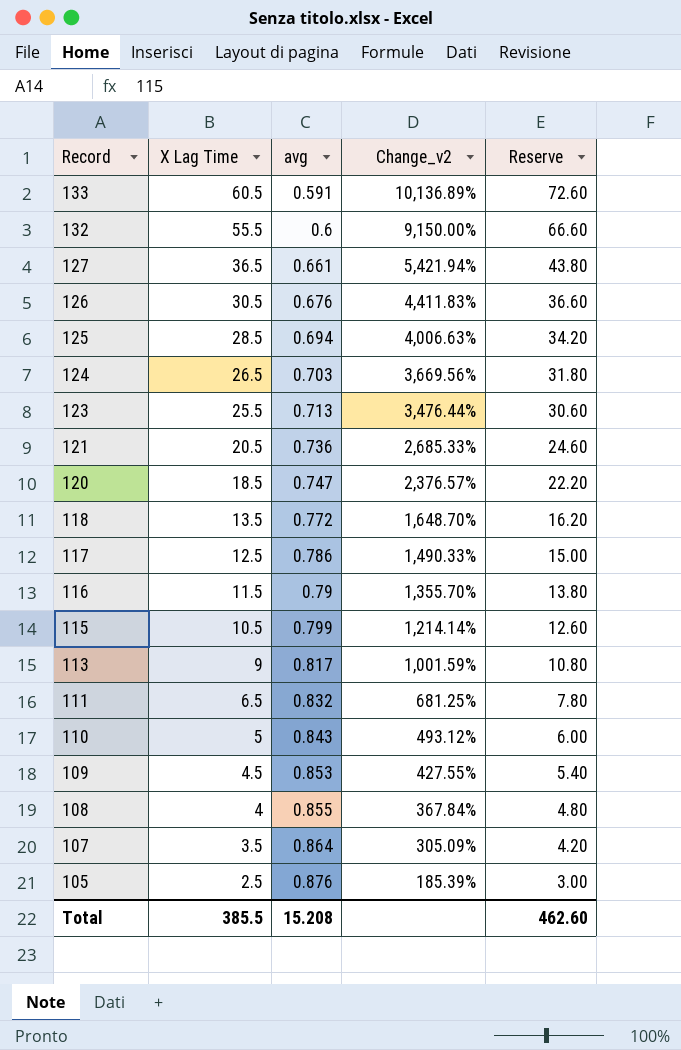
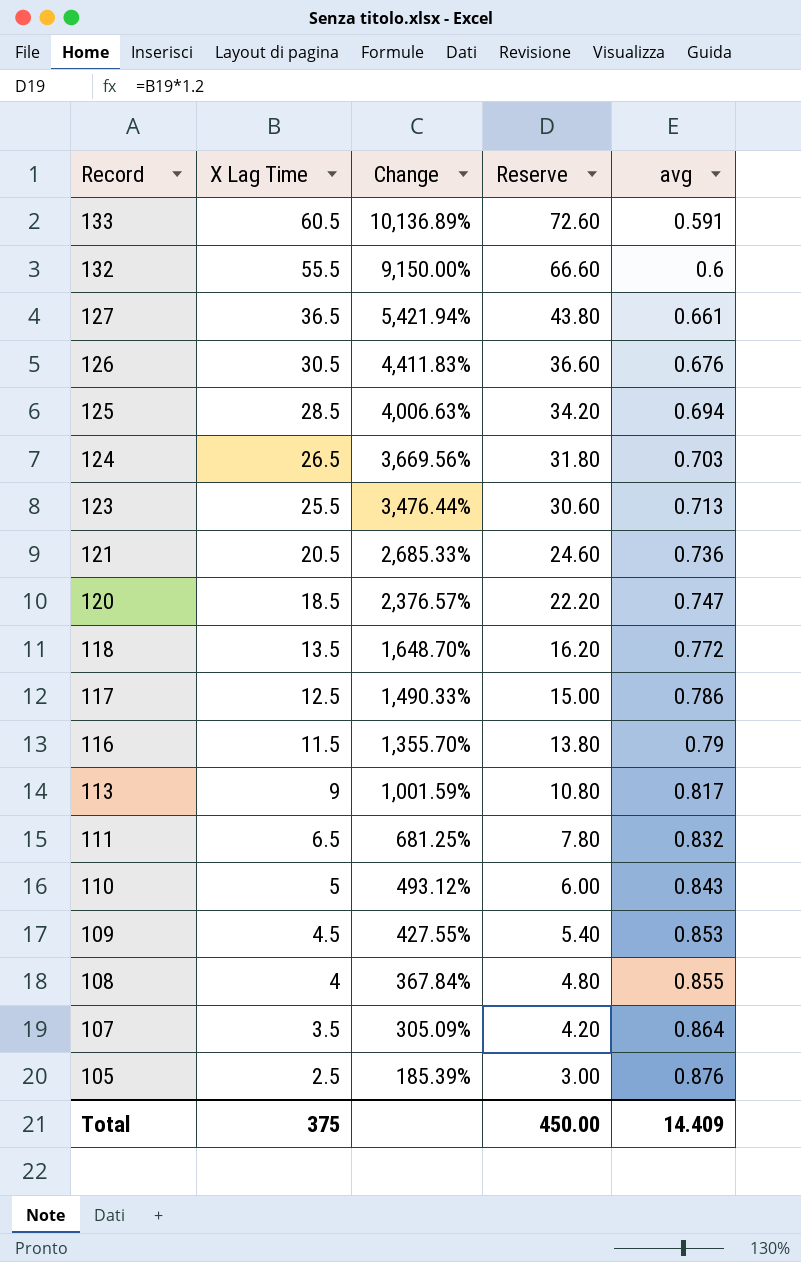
column name: Change_v2 -> Change
column avg | position: 3 -> 5
row 115: 10.5 | 0.799 | 1,214.14% | 12.60 -> none
Total | X Lag Time: 385.5 -> 375
Total | Reserve: 462.60 -> 450.00
Total | avg: 15.208 -> 14.409

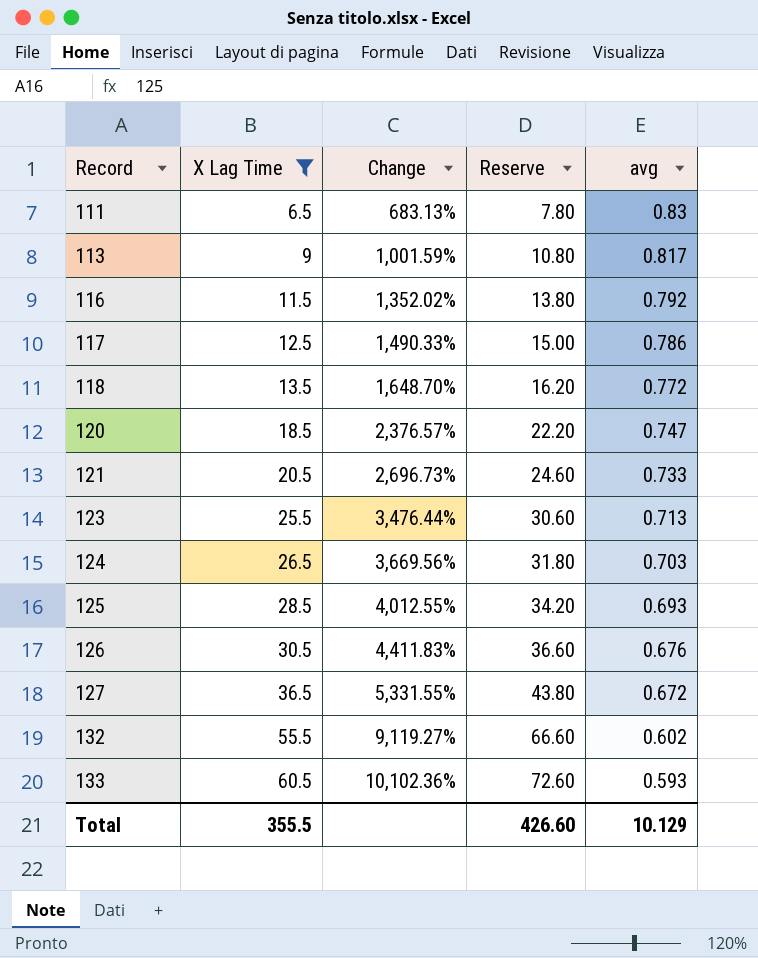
filter: none -> X Lag Time >= 6.5
row order: Record descending -> Record ascending
111 | Change: 681.25% -> 683.13%
111 | avg: 0.832 -> 0.83
116 | Change: 1,355.70% -> 1,352.02%
116 | avg: 0.79 -> 0.792
121 | Change: 2,685.33% -> 2,696.73%
121 | avg: 0.736 -> 0.733
125 | Change: 4,006.63% -> 4,012.55%
125 | avg: 0.694 -> 0.693
127 | Change: 5,421.94% -> 5,331.55%
127 | avg: 0.661 -> 0.672
132 | Change: 9,150.00% -> 9,119.27%
132 | avg: 0.6 -> 0.602
133 | Change: 10,136.89% -> 10,102.36%
133 | avg: 0.591 -> 0.593
Total | X Lag Time: 375 -> 355.5
Total | Reserve: 450.00 -> 426.60
Total | avg: 14.409 -> 10.129

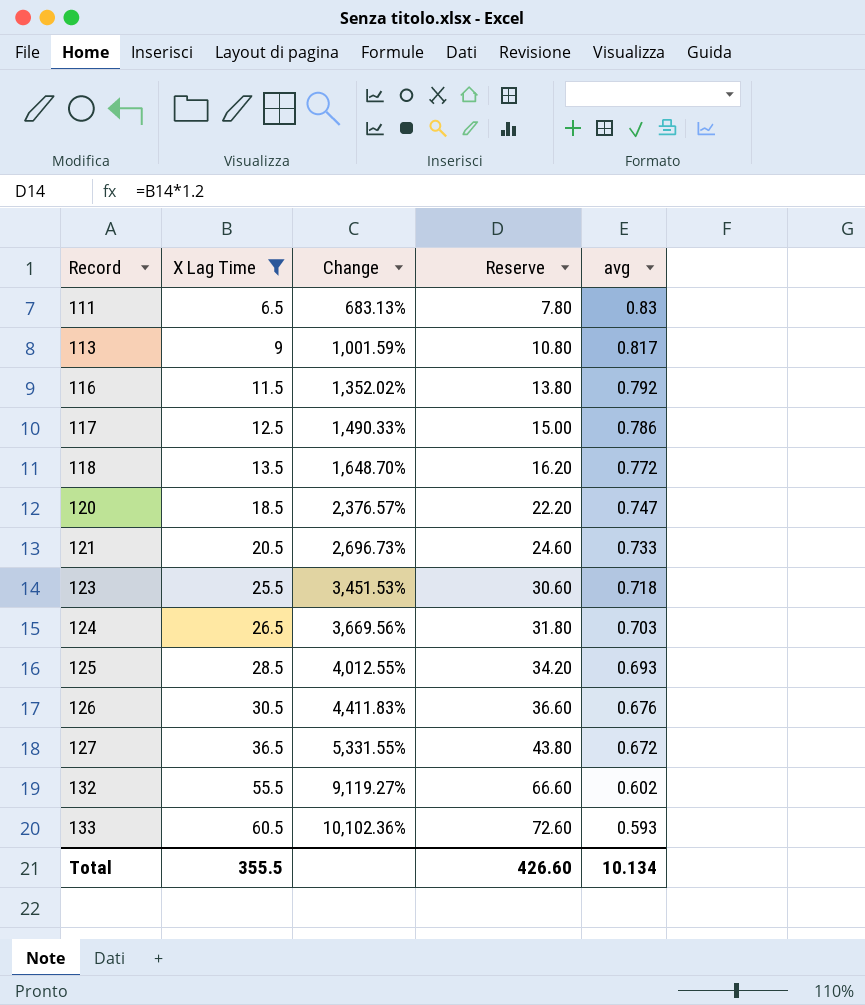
123 | Change: 3,476.44% -> 3,451.53%
123 | avg: 0.713 -> 0.718
Total | avg: 10.129 -> 10.134

